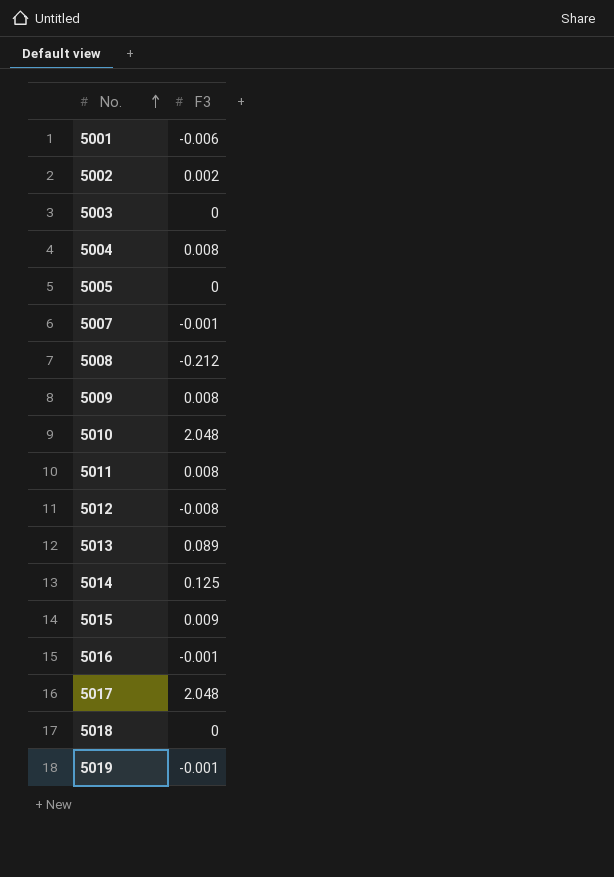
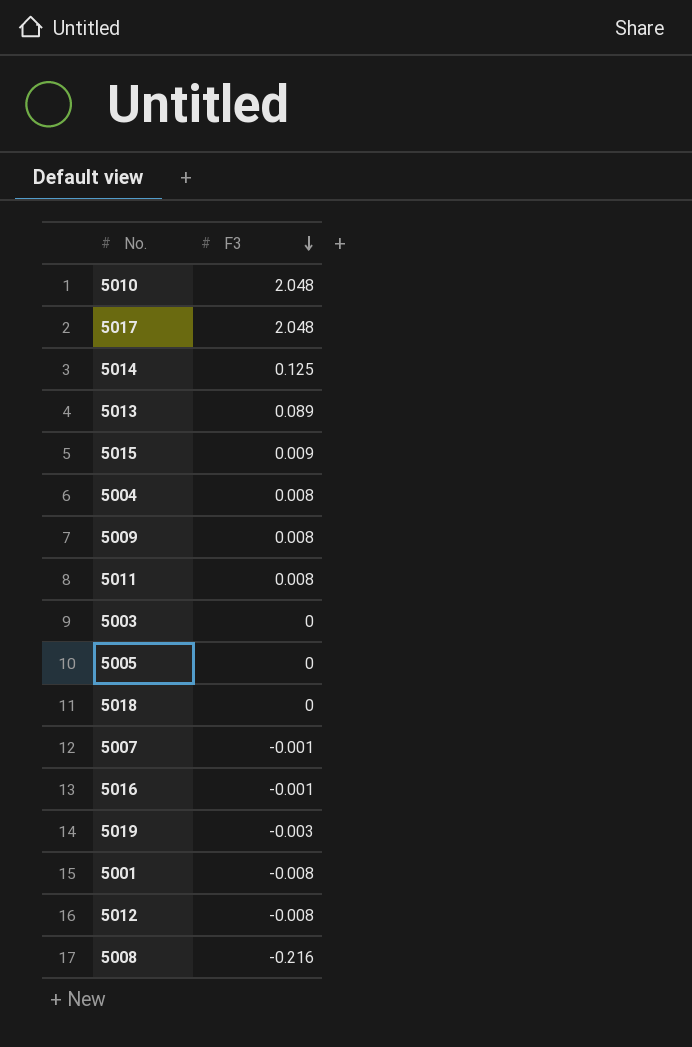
row order: No. ascending -> F3 descending
row 5002: 0.002 -> none
5019 | F3: -0.001 -> -0.003
5001 | F3: -0.006 -> -0.008
5008 | F3: -0.212 -> -0.216

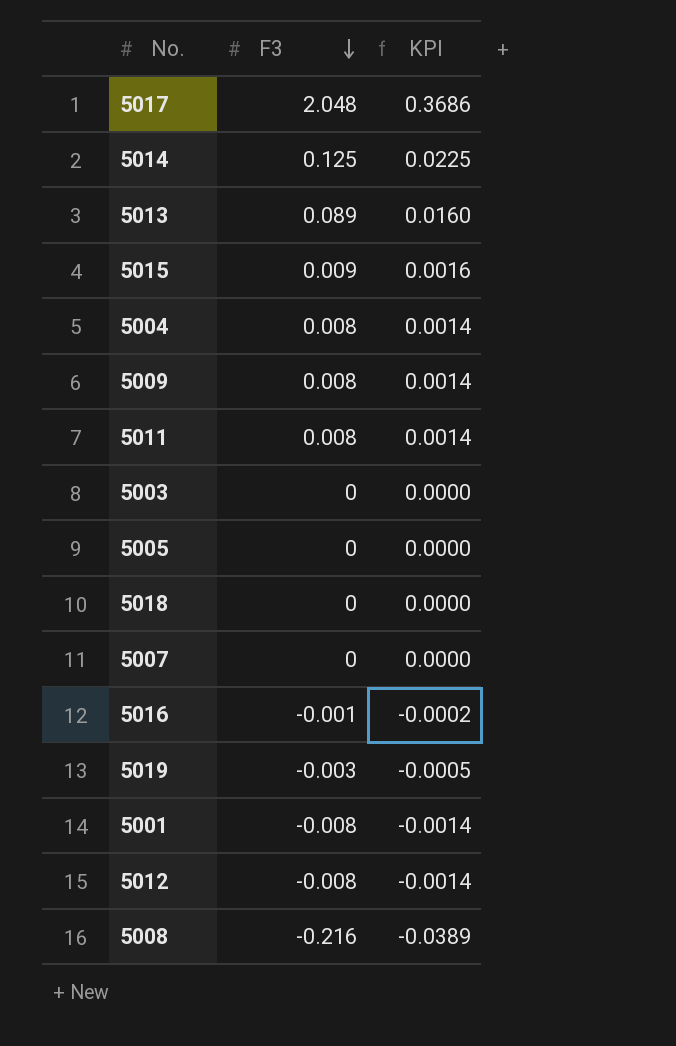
column KPI | formula: none -> [F3] * 0.18
row 5010: 2.048 -> none
5007 | F3: -0.001 -> 0

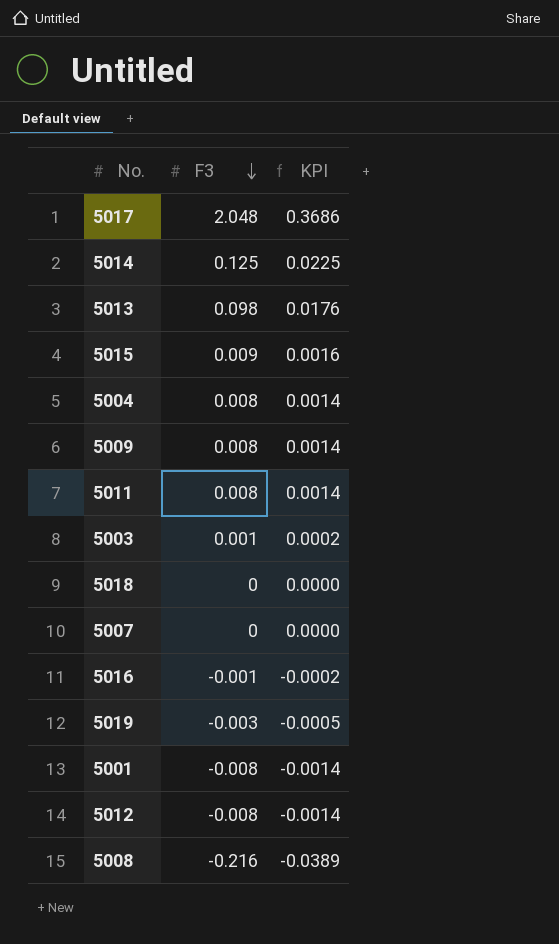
row 5005: 0 | 0.0000 -> none
5013 | F3: 0.089 -> 0.098
5013 | KPI: 0.0160 -> 0.0176
5003 | F3: 0 -> 0.001
5003 | KPI: 0.0000 -> 0.0002

